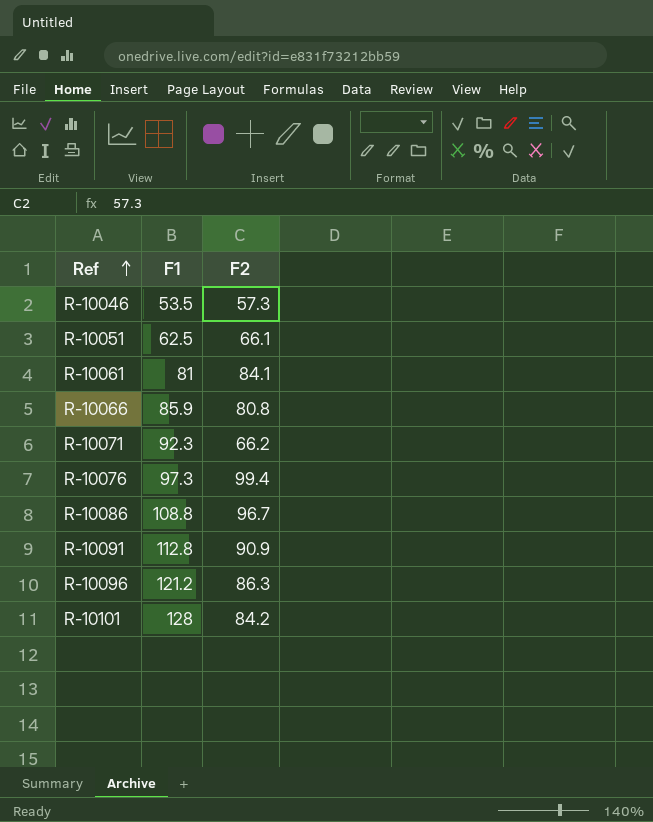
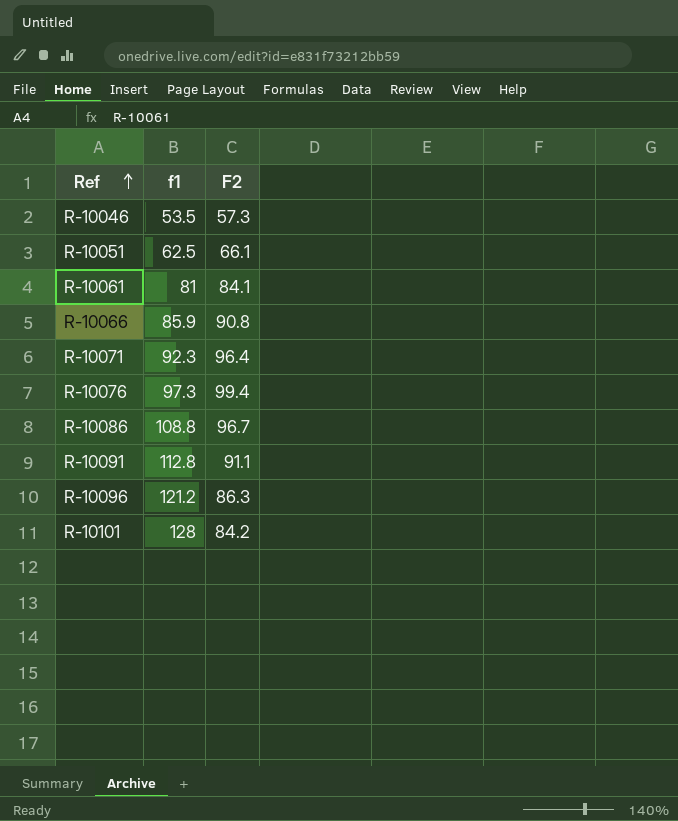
column name: F1 -> f1
R-10066 | F2: 80.8 -> 90.8
R-10071 | F2: 66.2 -> 96.4
R-10091 | F2: 90.9 -> 91.1

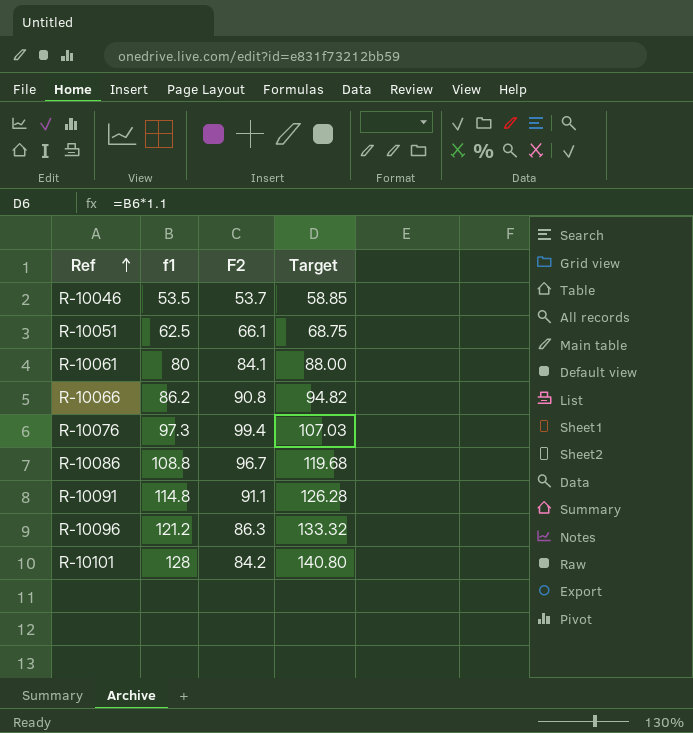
column Target | formula: none -> [f1] * 1.1
row R-10071: 92.3 | 96.4 -> none
R-10046 | F2: 57.3 -> 53.7
R-10061 | f1: 81 -> 80
R-10066 | f1: 85.9 -> 86.2
R-10091 | f1: 112.8 -> 114.8

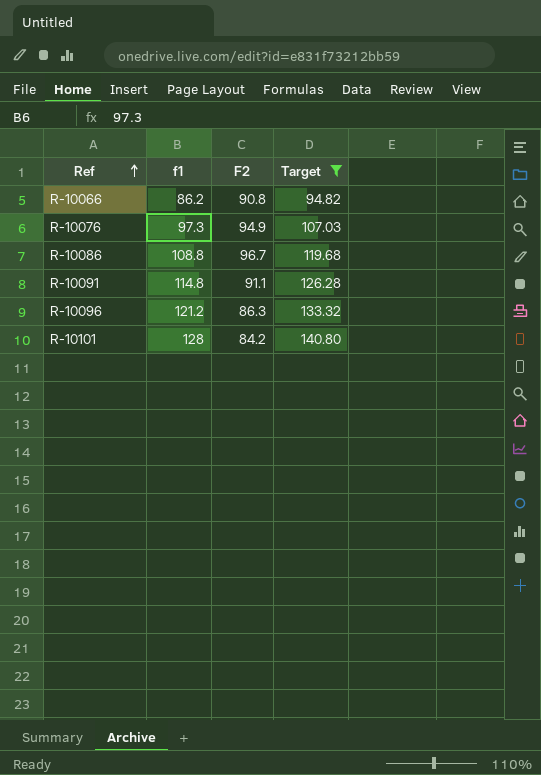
filter: none -> Target >= 94.82
R-10076 | F2: 99.4 -> 94.9

